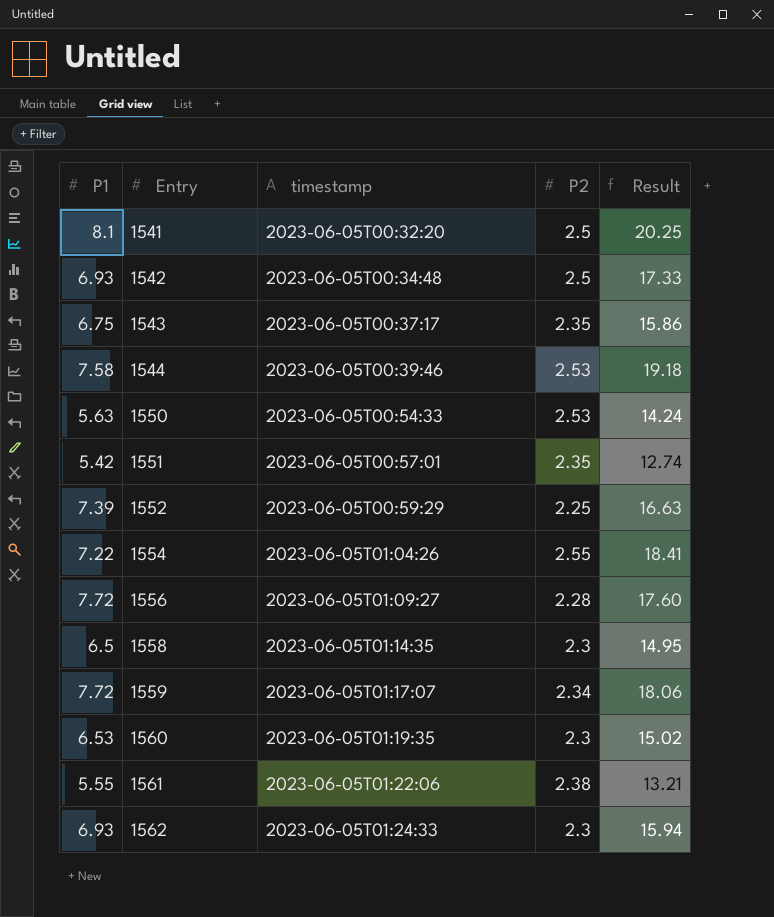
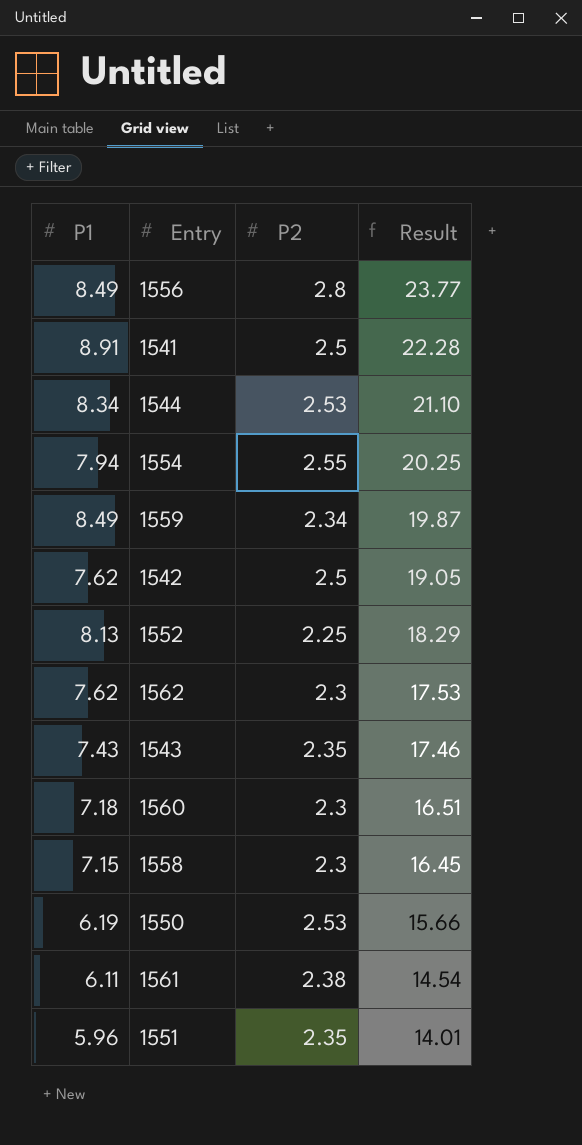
row order: Entry ascending -> Result descending
column timestamp | position: 3 -> none
1556 | P1: 7.72 -> 8.49
1556 | P2: 2.28 -> 2.8
1556 | Result: 17.60 -> 23.77
1541 | P1: 8.1 -> 8.91
1541 | Result: 20.25 -> 22.28
1544 | P1: 7.58 -> 8.34
1544 | Result: 19.18 -> 21.10
1554 | P1: 7.22 -> 7.94
1554 | Result: 18.41 -> 20.25
1559 | P1: 7.72 -> 8.49
1559 | Result: 18.06 -> 19.87
1542 | P1: 6.93 -> 7.62
1542 | Result: 17.33 -> 19.05
1552 | P1: 7.39 -> 8.13
1552 | Result: 16.63 -> 18.29
1562 | P1: 6.93 -> 7.62
1562 | Result: 15.94 -> 17.53
1543 | P1: 6.75 -> 7.43
1543 | Result: 15.86 -> 17.46
1560 | P1: 6.53 -> 7.18
1560 | Result: 15.02 -> 16.51
1558 | P1: 6.5 -> 7.15
1558 | Result: 14.95 -> 16.45
1550 | P1: 5.63 -> 6.19
1550 | Result: 14.24 -> 15.66
1561 | P1: 5.55 -> 6.11
1561 | Result: 13.21 -> 14.54
1551 | P1: 5.42 -> 5.96
1551 | Result: 12.74 -> 14.01

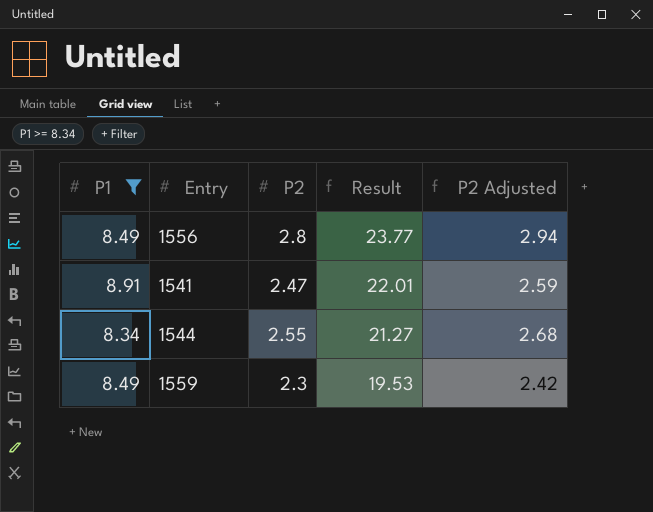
filter: none -> P1 >= 8.34
column P2 Adjusted | formula: none -> [P2] * 1.05
1541 | P2: 2.5 -> 2.47
1541 | Result: 22.28 -> 22.01
1544 | P2: 2.53 -> 2.55
1544 | Result: 21.10 -> 21.27
1559 | P2: 2.34 -> 2.3
1559 | Result: 19.87 -> 19.53

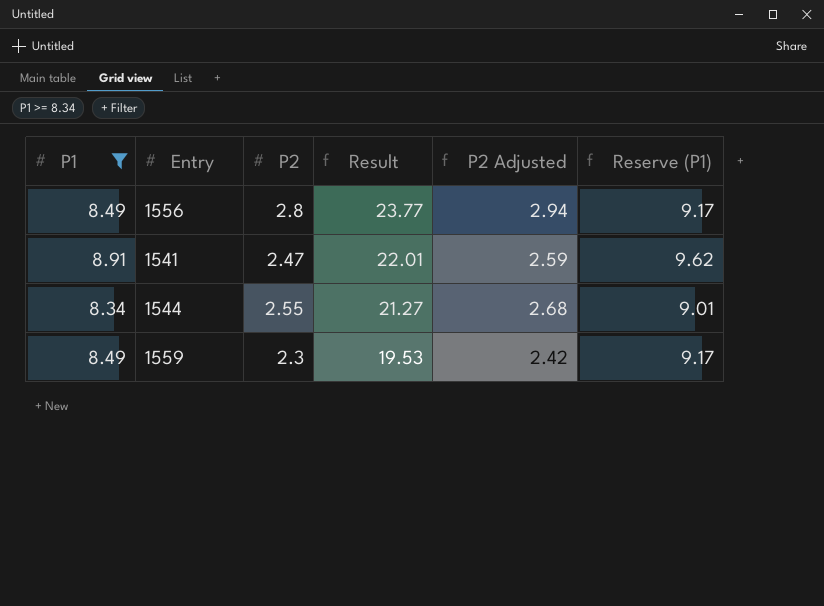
column Reserve (P1) | formula: none -> [P1] * 1.08

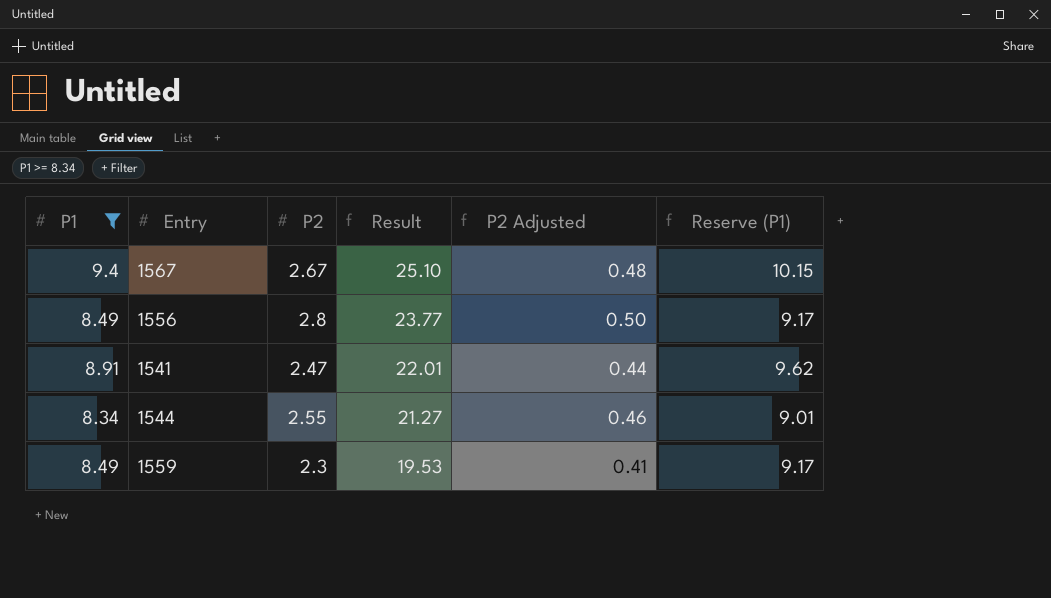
column P2 Adjusted | formula: [P2] * 1.05 -> [P2] * 0.18
row 1567: none -> 9.4 | 2.67 | 25.10 | 0.48 | 10.15

